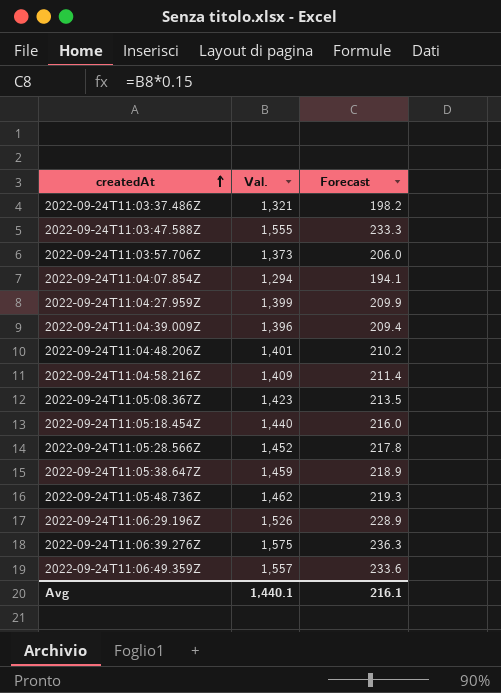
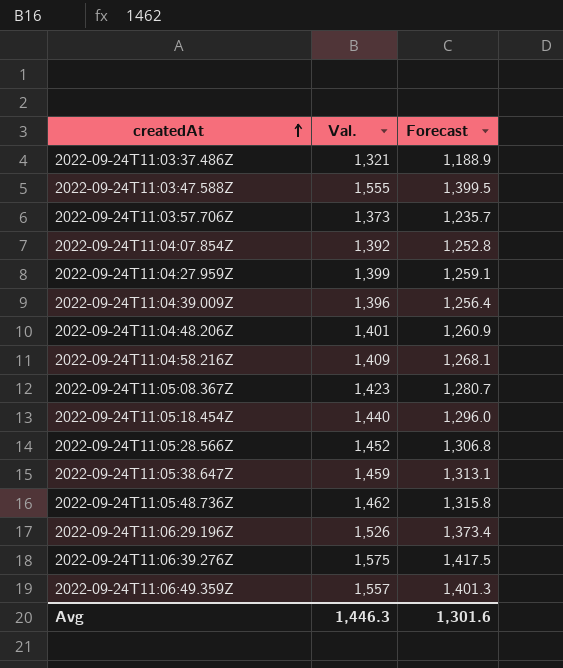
column Forecast | formula: [Val.] * 0.15 -> [Val.] * 0.9
2022-09-24T11:04:07.854Z | Val.: 1,294 -> 1,392
Avg | Val.: 1,440.1 -> 1,446.3
Avg | Forecast: 216.1 -> 1,301.6

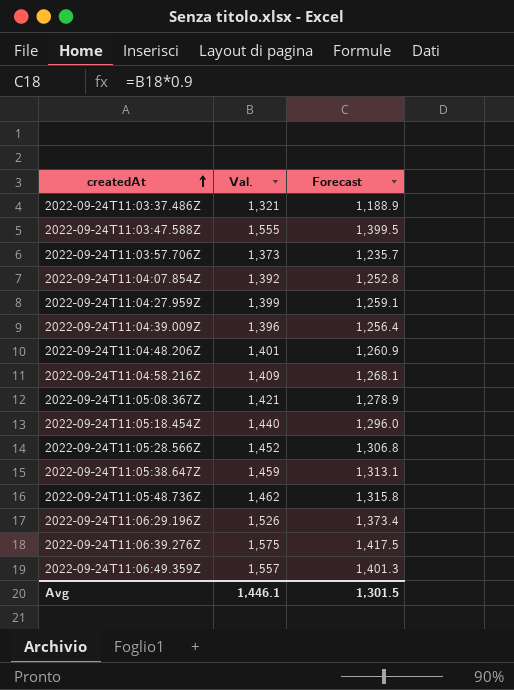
2022-09-24T11:05:08.367Z | Val.: 1,423 -> 1,421
2022-09-24T11:05:08.367Z | Forecast: 1,280.7 -> 1,278.9
Avg | Val.: 1,446.3 -> 1,446.1
Avg | Forecast: 1,301.6 -> 1,301.5

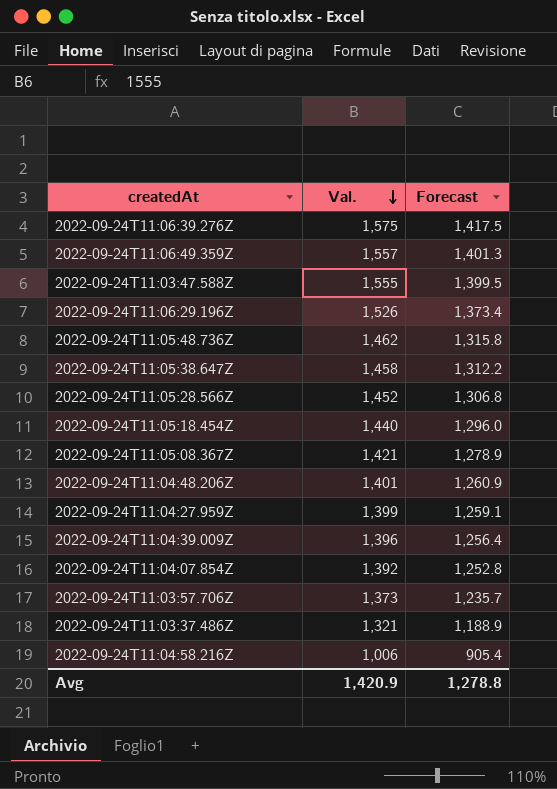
row order: createdAt ascending -> Val. descending
2022-09-24T11:05:38.647Z | Val.: 1,459 -> 1,458
2022-09-24T11:05:38.647Z | Forecast: 1,313.1 -> 1,312.2
2022-09-24T11:04:58.216Z | Val.: 1,409 -> 1,006
2022-09-24T11:04:58.216Z | Forecast: 1,268.1 -> 905.4
Avg | Val.: 1,446.1 -> 1,420.9
Avg | Forecast: 1,301.5 -> 1,278.8

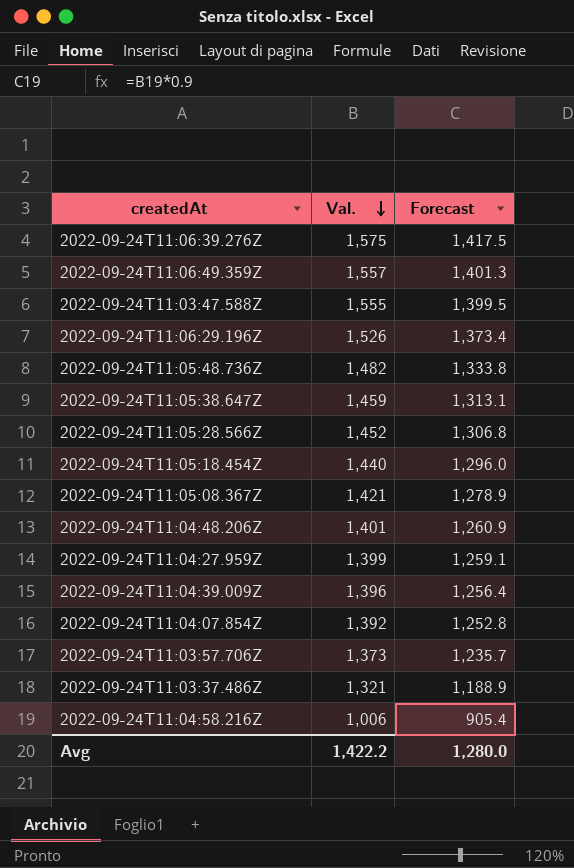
2022-09-24T11:05:48.736Z | Val.: 1,462 -> 1,482
2022-09-24T11:05:48.736Z | Forecast: 1,315.8 -> 1,333.8
2022-09-24T11:05:38.647Z | Val.: 1,458 -> 1,459
2022-09-24T11:05:38.647Z | Forecast: 1,312.2 -> 1,313.1
Avg | Val.: 1,420.9 -> 1,422.2
Avg | Forecast: 1,278.8 -> 1,280.0

